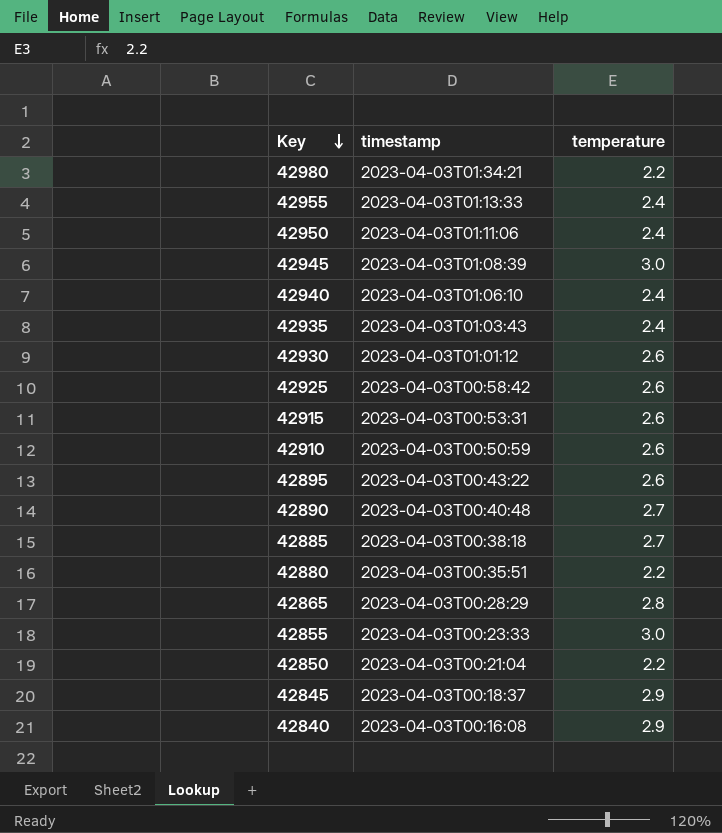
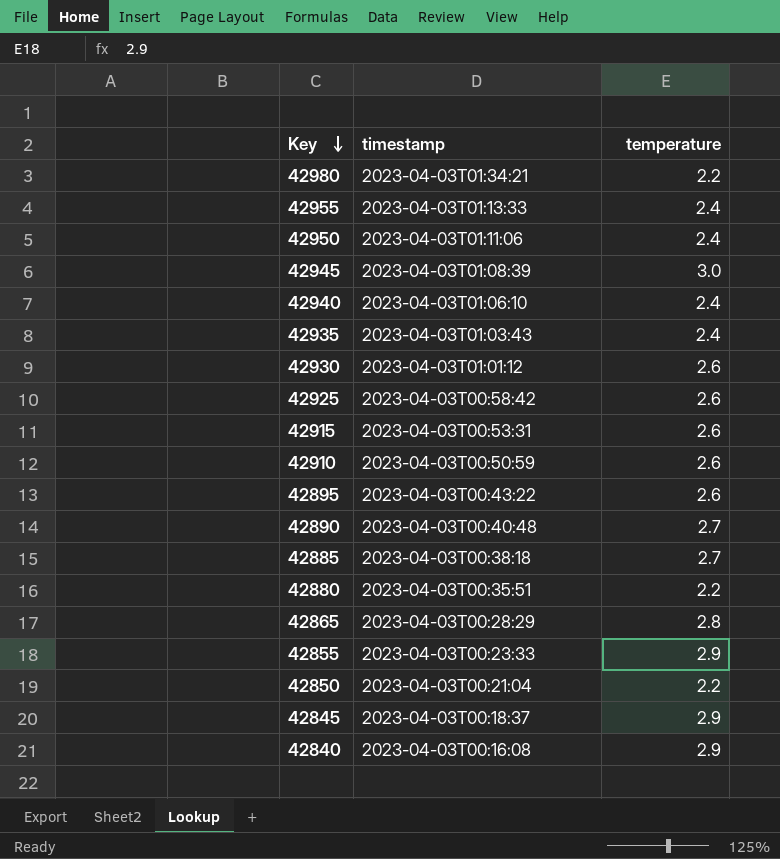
42855 | temperature: 3.0 -> 2.9

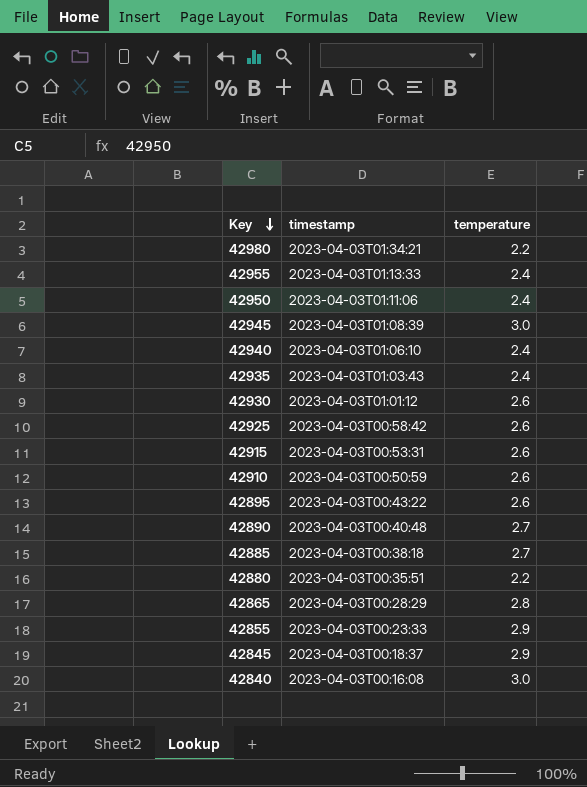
row 42850: 2023-04-03T00:21:04 | 2.2 -> none
42840 | temperature: 2.9 -> 3.0

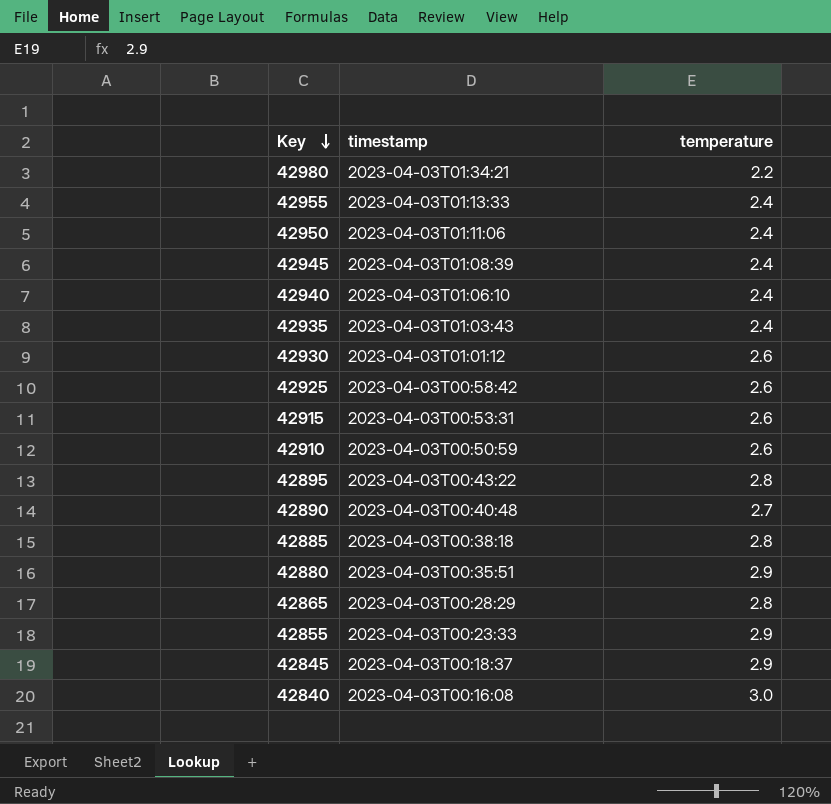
42945 | temperature: 3.0 -> 2.4
42895 | temperature: 2.6 -> 2.8
42885 | temperature: 2.7 -> 2.8
42880 | temperature: 2.2 -> 2.9

